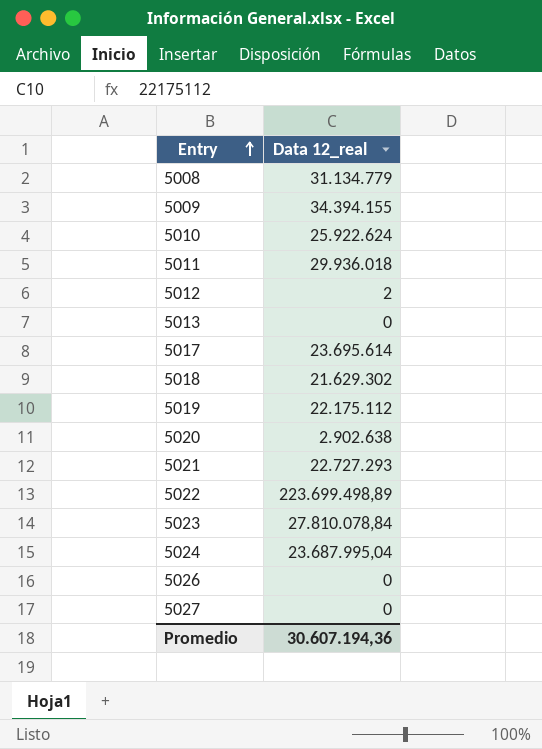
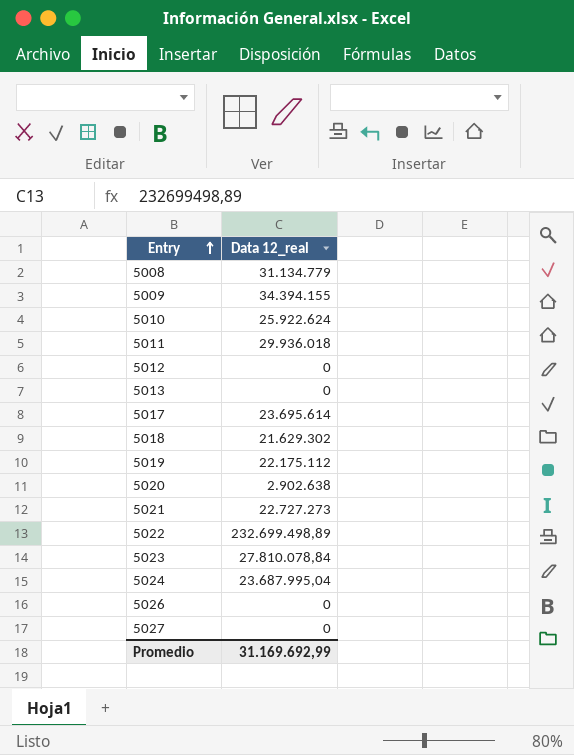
5012 | Data 12_real: 2 -> 0
5021 | Data 12_real: 22.727.293 -> 22.727.273
5022 | Data 12_real: 223.699.498,89 -> 232.699.498,89
Promedio | Data 12_real: 30.607.194,36 -> 31.169.692,99

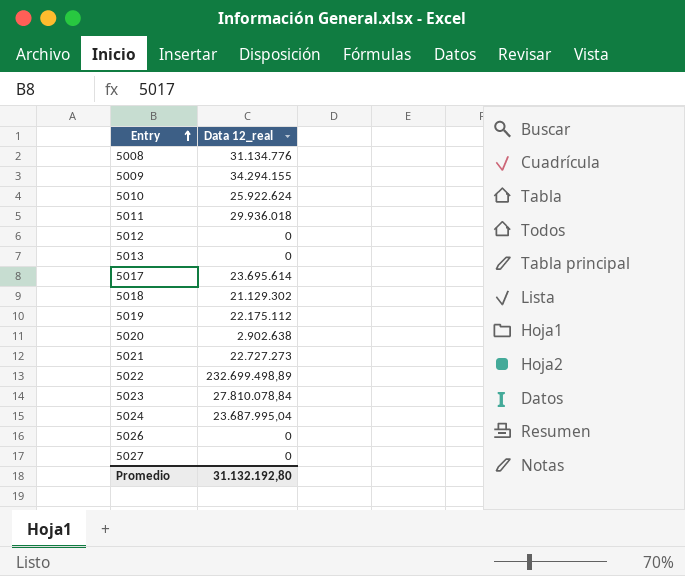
5008 | Data 12_real: 31.134.779 -> 31.134.776
5009 | Data 12_real: 34.394.155 -> 34.294.155
5018 | Data 12_real: 21.629.302 -> 21.129.302
Promedio | Data 12_real: 31.169.692,99 -> 31.132.192,80

